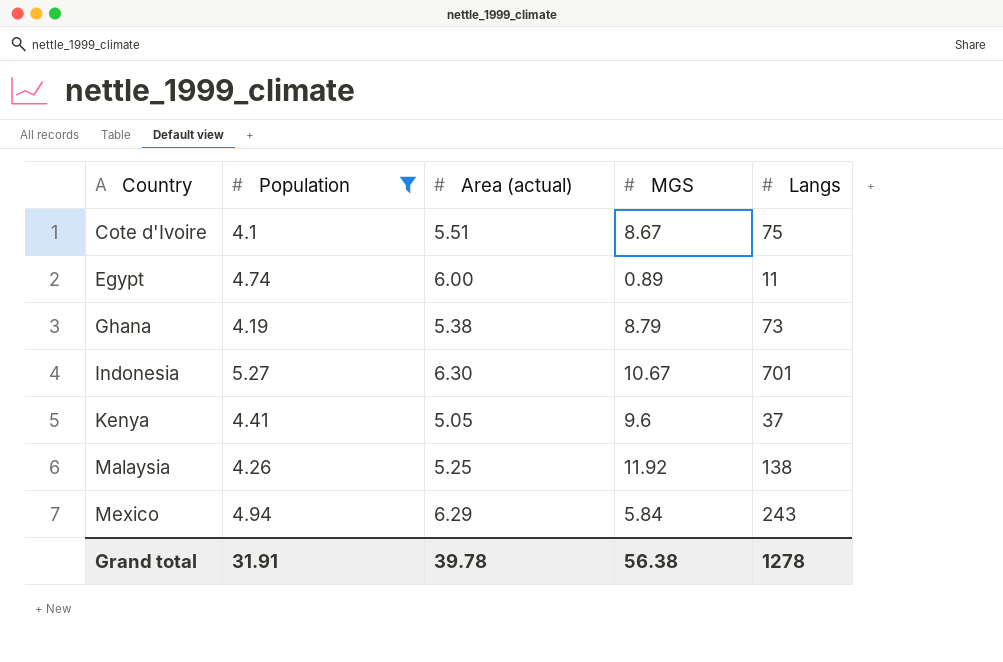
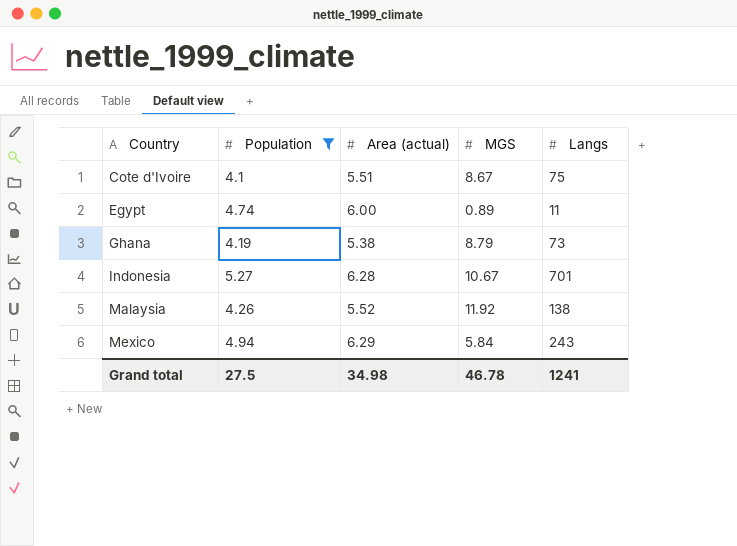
row Kenya: 4.41 | 5.05 | 9.6 | 37 -> none
Indonesia | Area (actual): 6.30 -> 6.28
Malaysia | Area (actual): 5.25 -> 5.52
Grand total | Population: 31.91 -> 27.5
Grand total | Area (actual): 39.78 -> 34.98
Grand total | MGS: 56.38 -> 46.78
Grand total | Langs: 1278 -> 1241

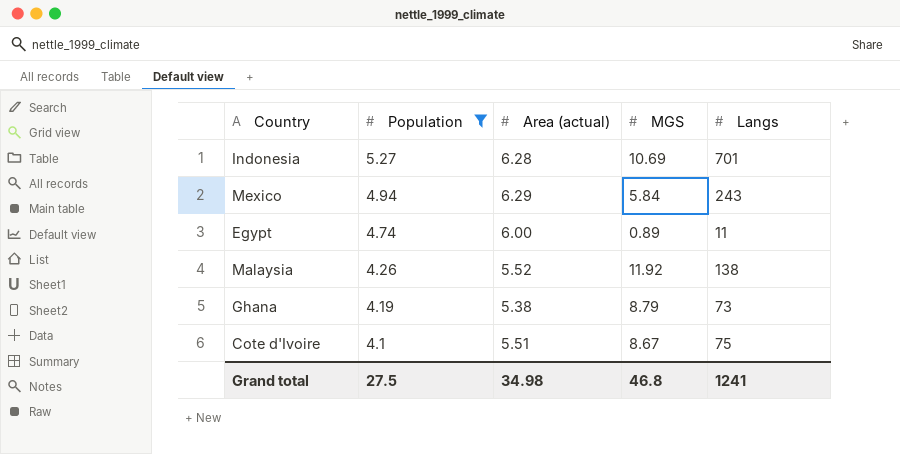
row order: Country ascending -> Population descending
Indonesia | MGS: 10.67 -> 10.69
Grand total | MGS: 46.78 -> 46.8

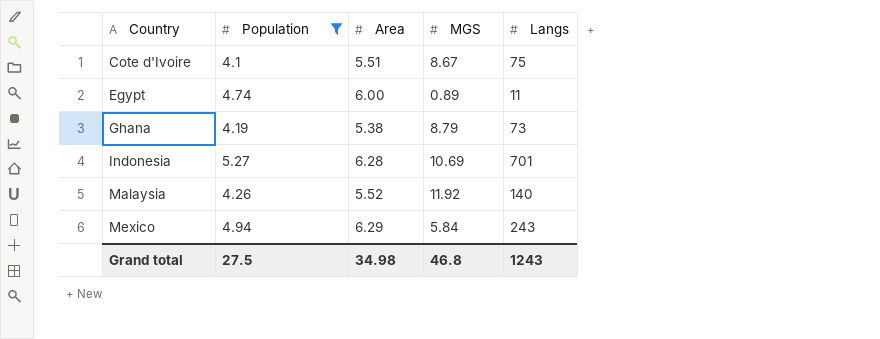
row order: Population descending -> Country ascending
column name: Area (actual) -> Area
Malaysia | Langs: 138 -> 140
Grand total | Langs: 1241 -> 1243

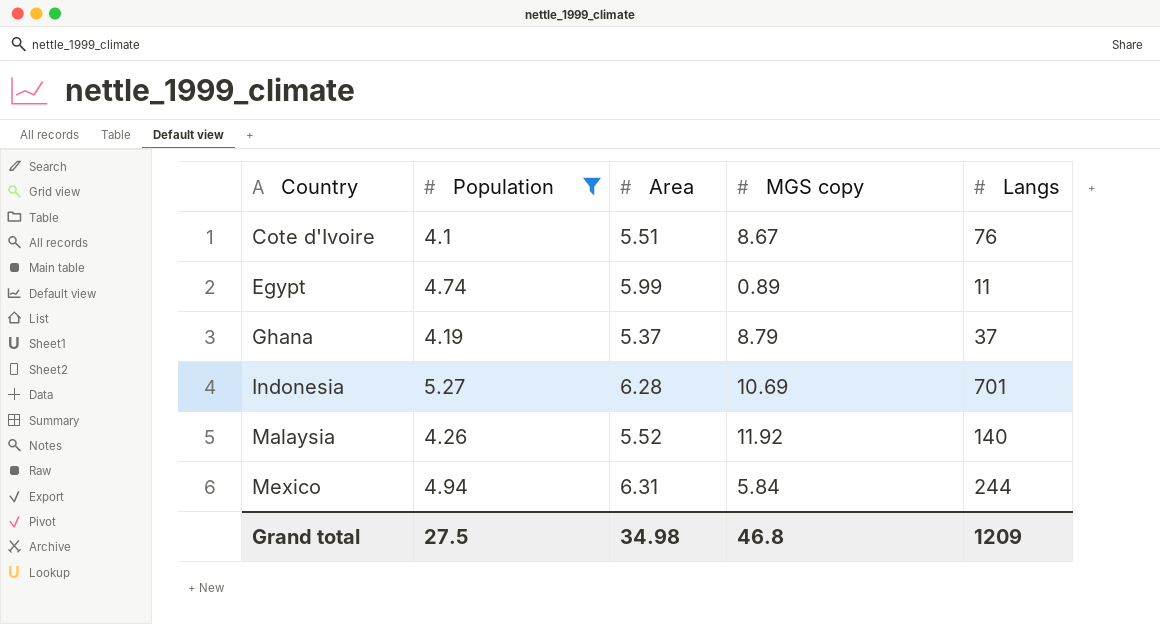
column name: MGS -> MGS copy
Cote d'Ivoire | Langs: 75 -> 76
Egypt | Area: 6.00 -> 5.99
Ghana | Area: 5.38 -> 5.37
Ghana | Langs: 73 -> 37
Mexico | Area: 6.29 -> 6.31
Mexico | Langs: 243 -> 244
Grand total | Langs: 1243 -> 1209

